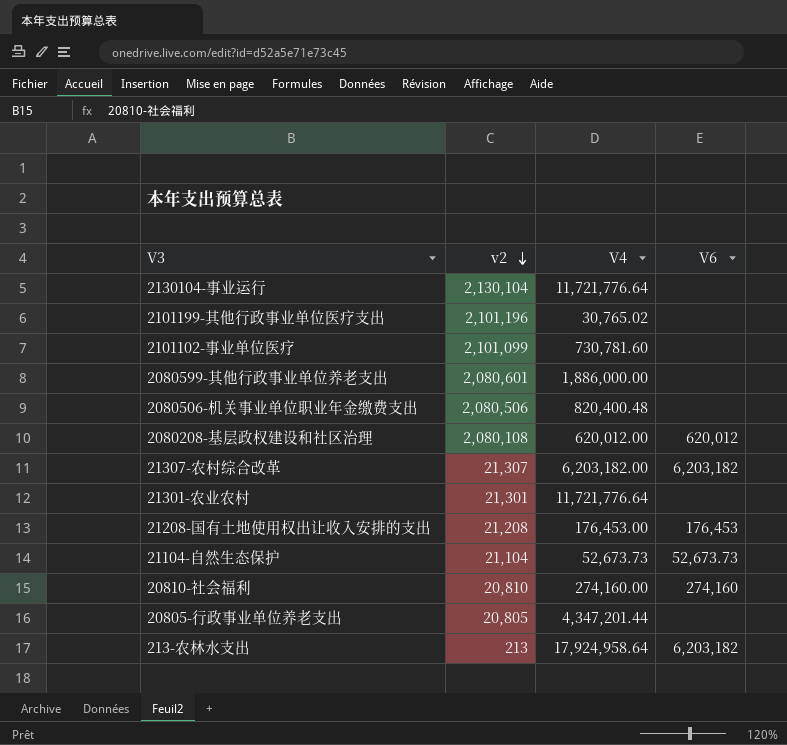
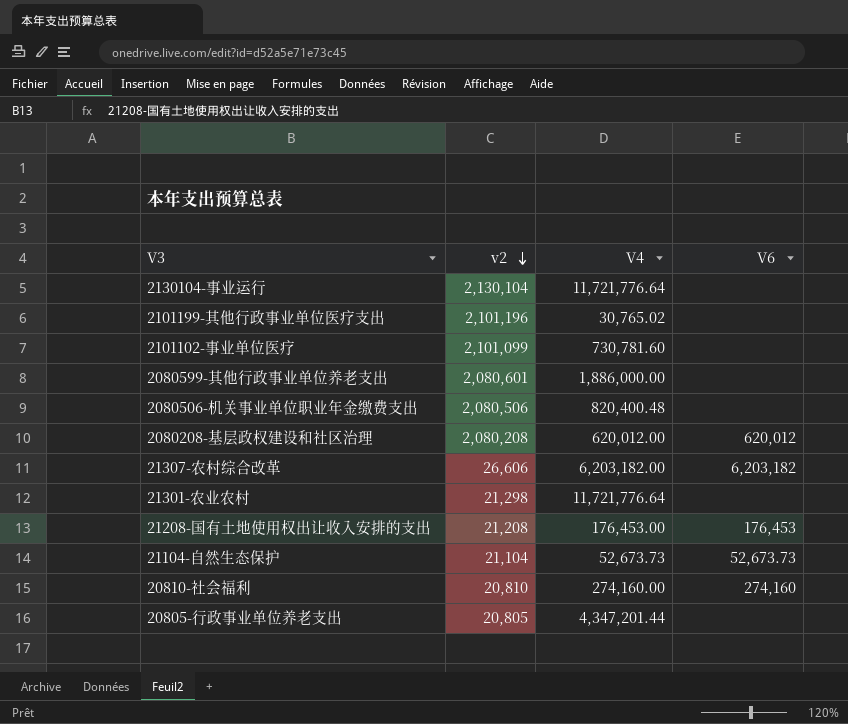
row 213-农林水支出: 213 | 17,924,958.64 | 6,203,182 -> none
2080208-基层政权建设和社区治理 | v2: 2,080,108 -> 2,080,208
21307-农村综合改革 | v2: 21,307 -> 26,606
21301-农业农村 | v2: 21,301 -> 21,298

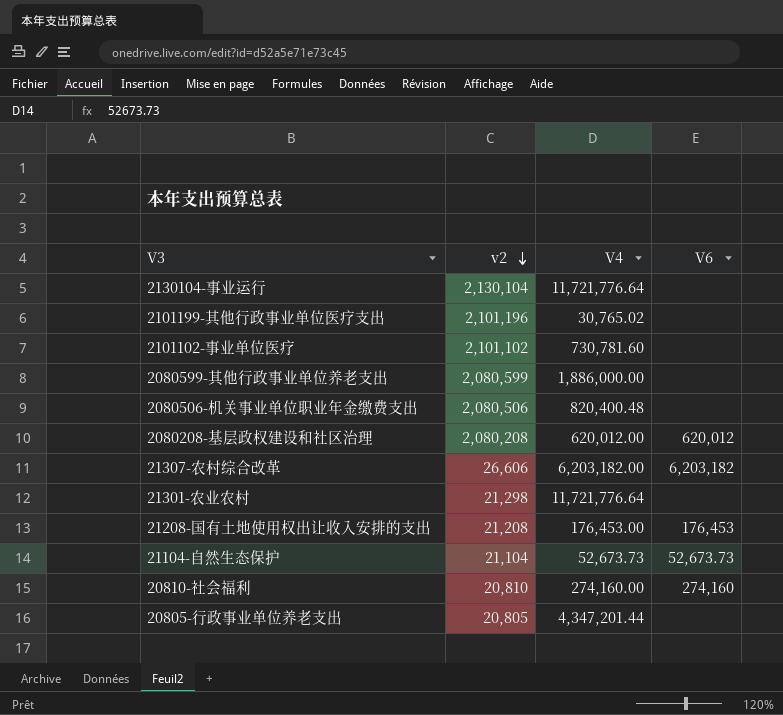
2101102-事业单位医疗 | v2: 2,101,099 -> 2,101,102
2080599-其他行政事业单位养老支出 | v2: 2,080,601 -> 2,080,599

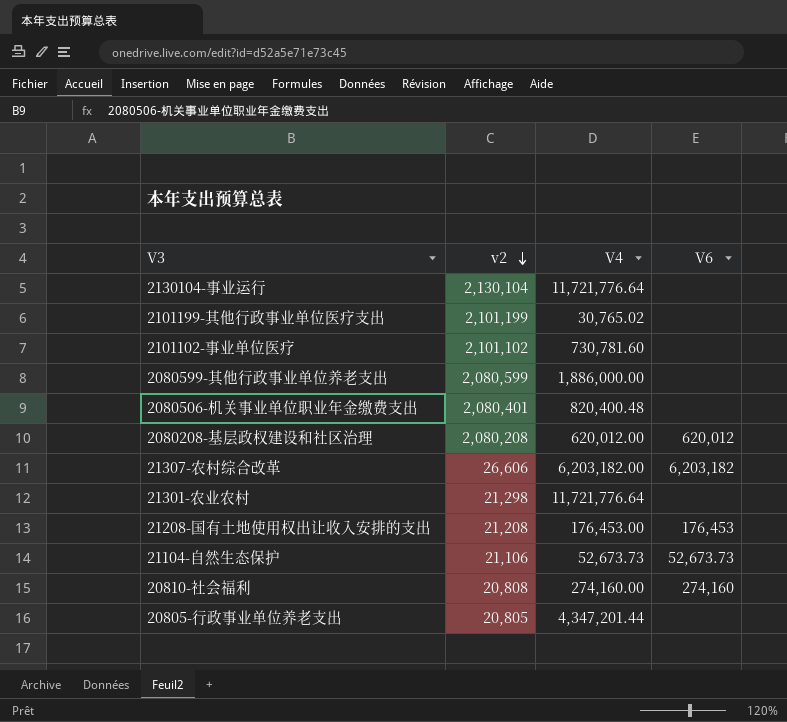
2101199-其他行政事业单位医疗支出 | v2: 2,101,196 -> 2,101,199
2080506-机关事业单位职业年金缴费支出 | v2: 2,080,506 -> 2,080,401
21104-自然生态保护 | v2: 21,104 -> 21,106
20810-社会福利 | v2: 20,810 -> 20,808

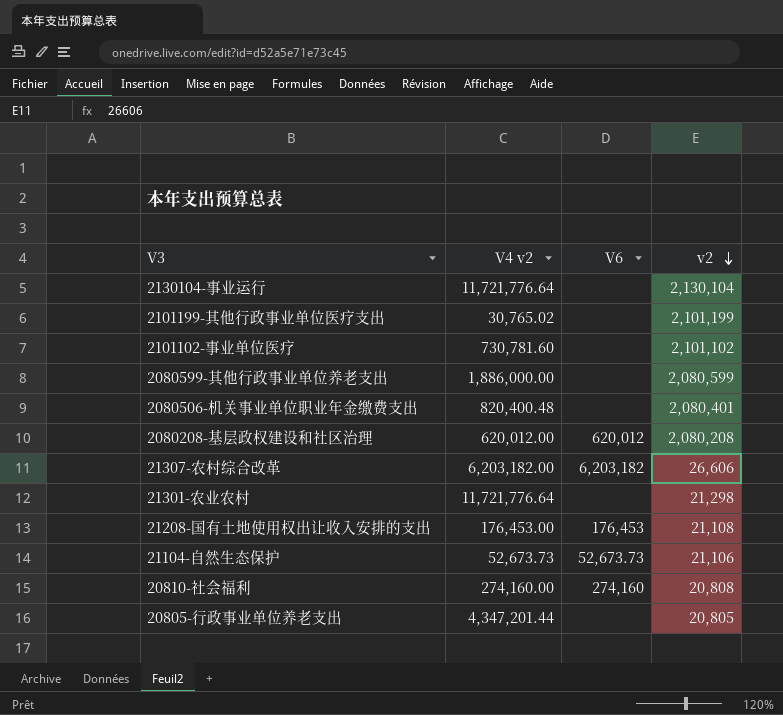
column name: V4 -> V4 v2
column v2 | position: 2 -> 4
21208-国有土地使用权出让收入安排的支出 | v2: 21,208 -> 21,108

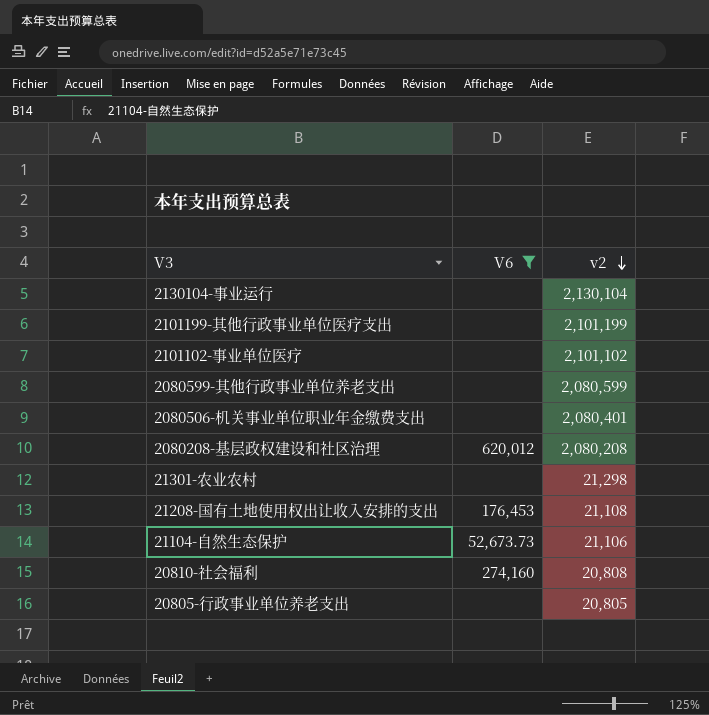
filter: none -> V6 != 6,203,182
column V4 v2 | position: 2 -> none

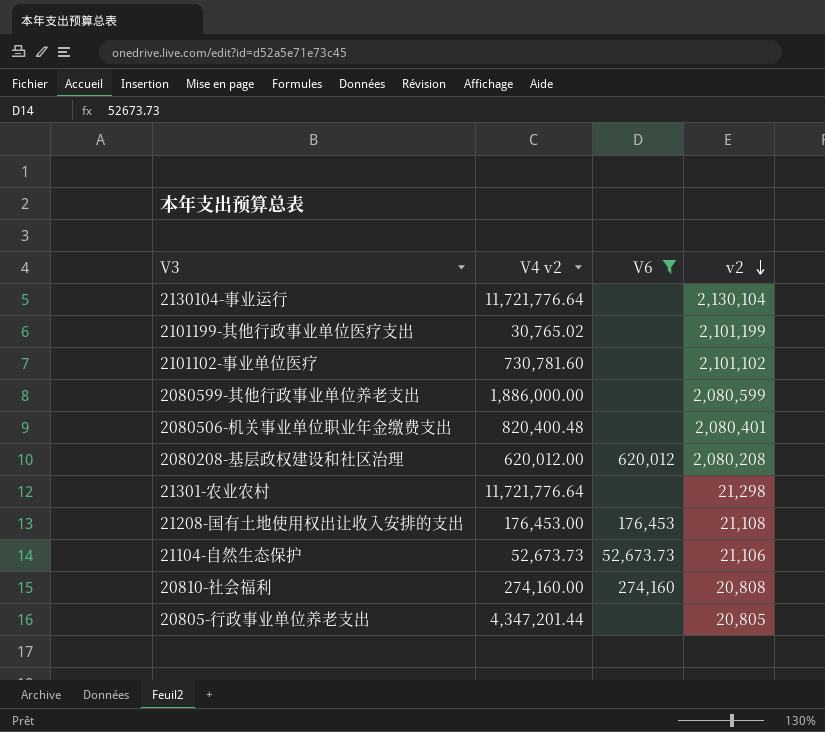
column V4 v2 | position: none -> 2

